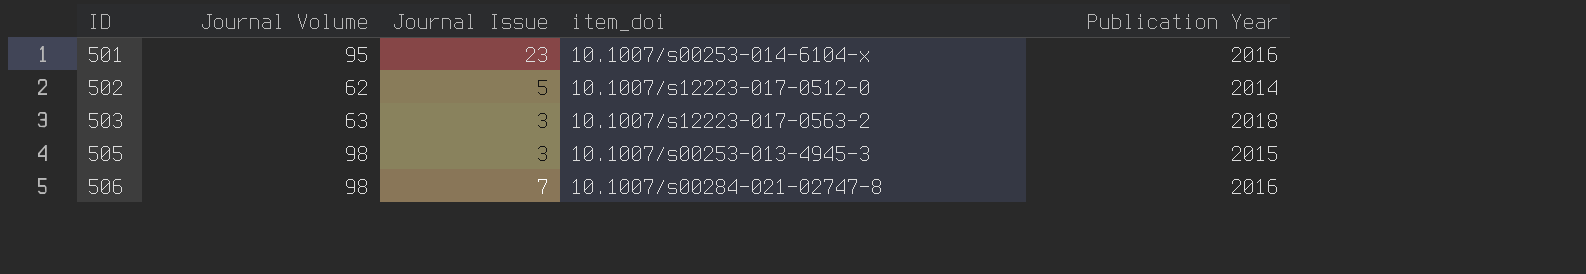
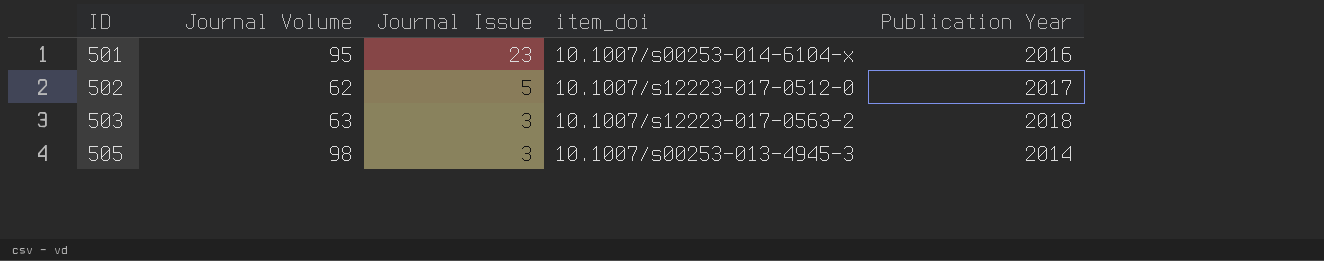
row 506: 98 | 7 | 10.1007/s00284-021-02747-8 | 2016 -> none
502 | Publication Year: 2014 -> 2017
505 | Publication Year: 2015 -> 2014

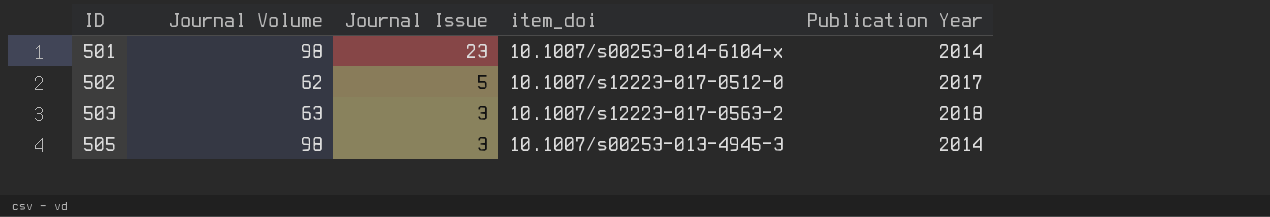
501 | Journal Volume: 95 -> 98
501 | Publication Year: 2016 -> 2014

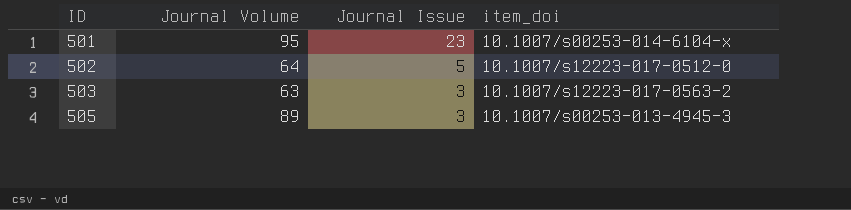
column Publication Year | position: 5 -> none
501 | Journal Volume: 98 -> 95
502 | Journal Volume: 62 -> 64
505 | Journal Volume: 98 -> 89

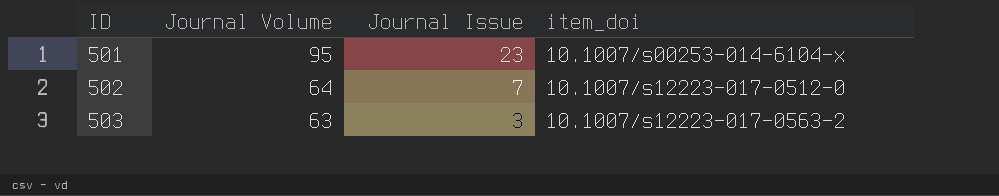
row 505: 89 | 3 | 10.1007/s00253-013-4945-3 -> none
502 | Journal Issue: 5 -> 7

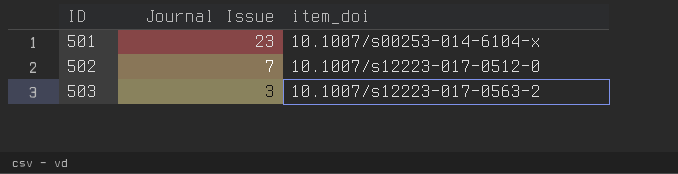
column Journal Volume | position: 2 -> none

